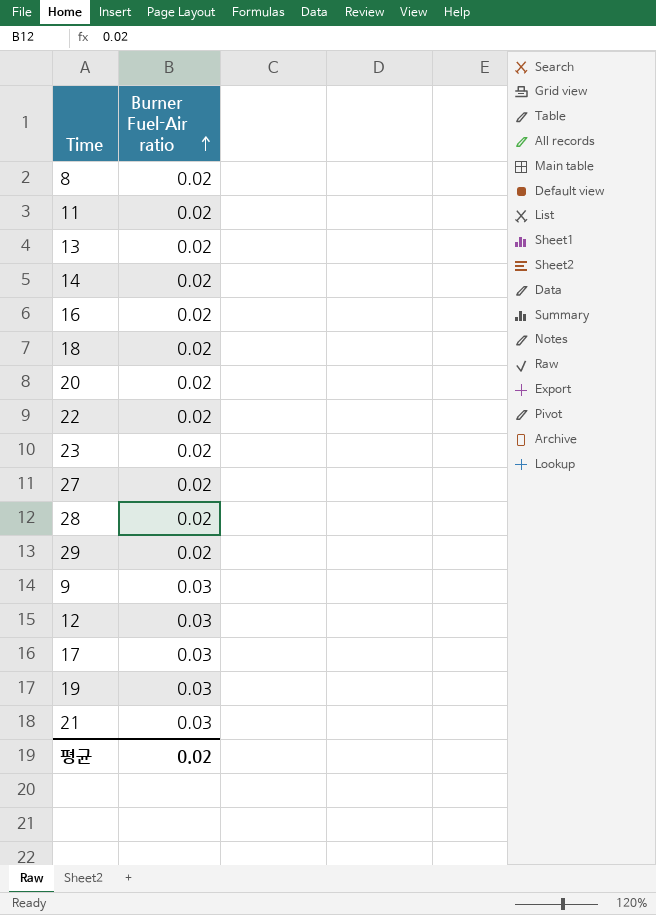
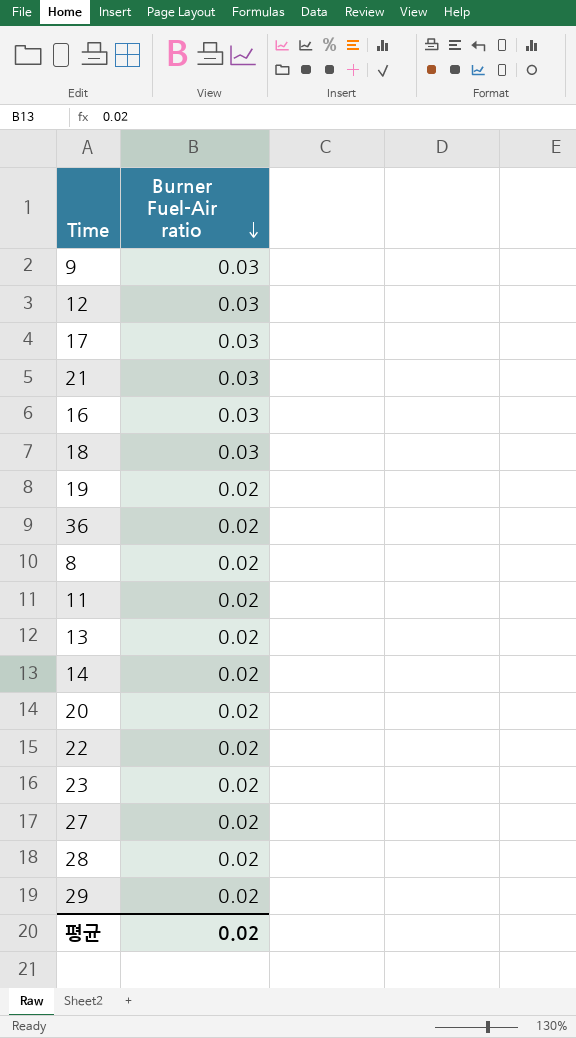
row order: Burner Fuel-Air ratio ascending -> Burner Fuel-Air ratio descending
16 | Burner Fuel-Air ratio: 0.02 -> 0.03
18 | Burner Fuel-Air ratio: 0.02 -> 0.03
19 | Burner Fuel-Air ratio: 0.03 -> 0.02
row 36: none -> 0.02

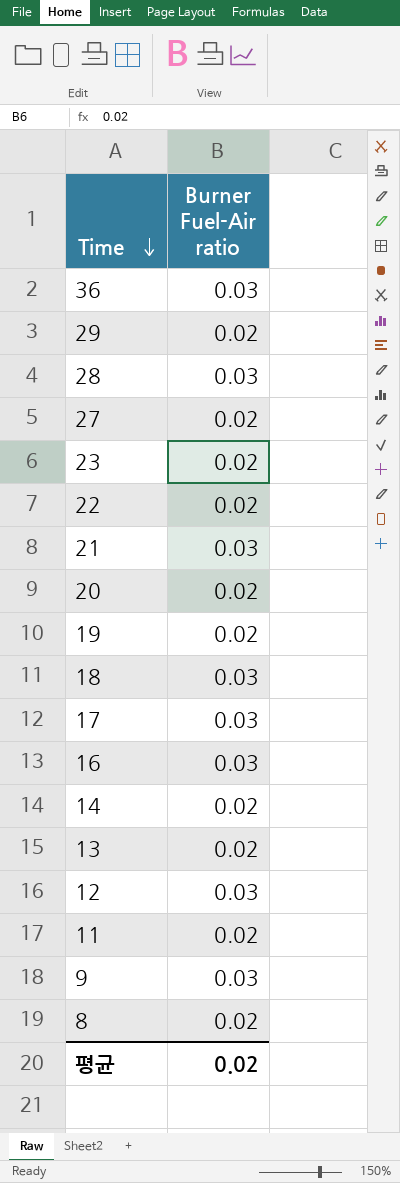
row order: Burner Fuel-Air ratio descending -> Time descending
36 | Burner Fuel-Air ratio: 0.02 -> 0.03
28 | Burner Fuel-Air ratio: 0.02 -> 0.03

